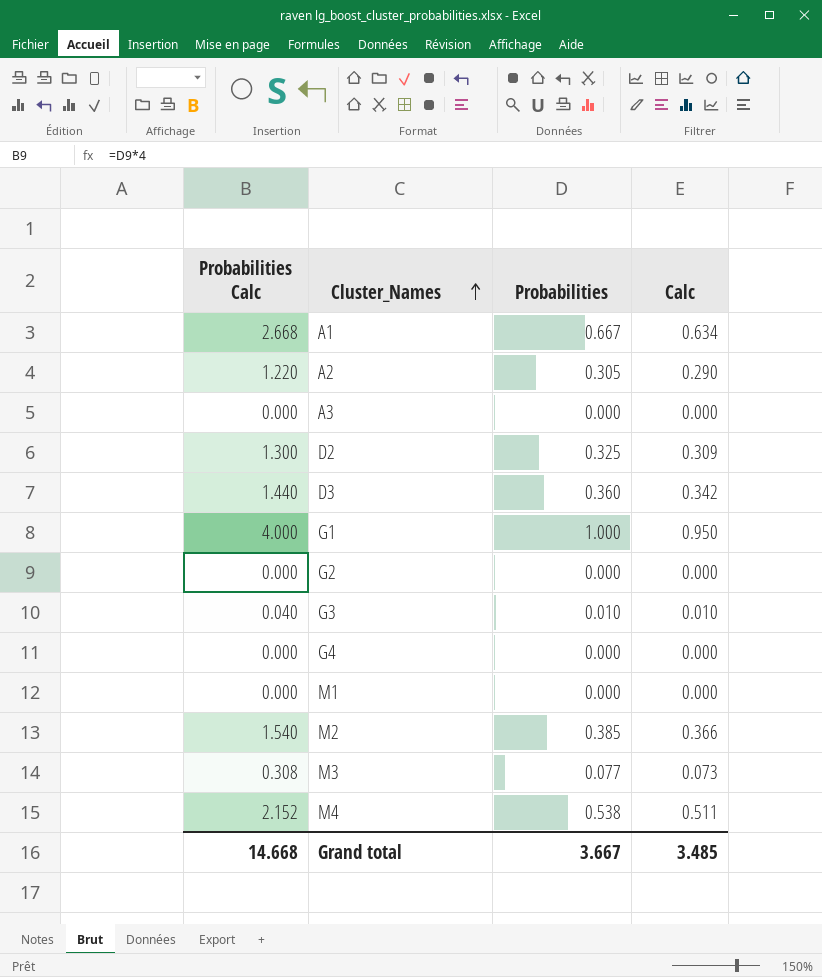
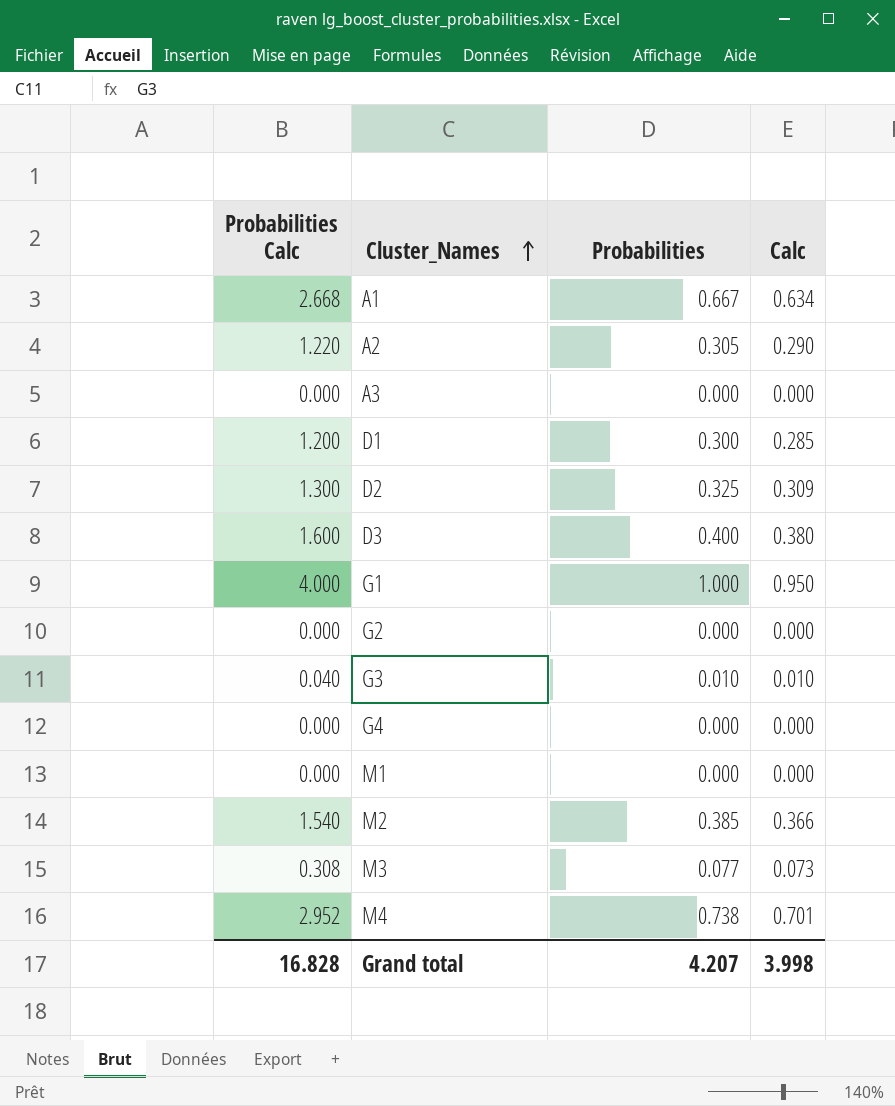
row D1: none -> 1.200 | 0.300 | 0.285
D3 | Probabilities Calc: 1.440 -> 1.600
D3 | Probabilities: 0.360 -> 0.400
D3 | Calc: 0.342 -> 0.380
M4 | Probabilities Calc: 2.152 -> 2.952
M4 | Probabilities: 0.538 -> 0.738
M4 | Calc: 0.511 -> 0.701
Grand total | Probabilities Calc: 14.668 -> 16.828
Grand total | Probabilities: 3.667 -> 4.207
Grand total | Calc: 3.485 -> 3.998

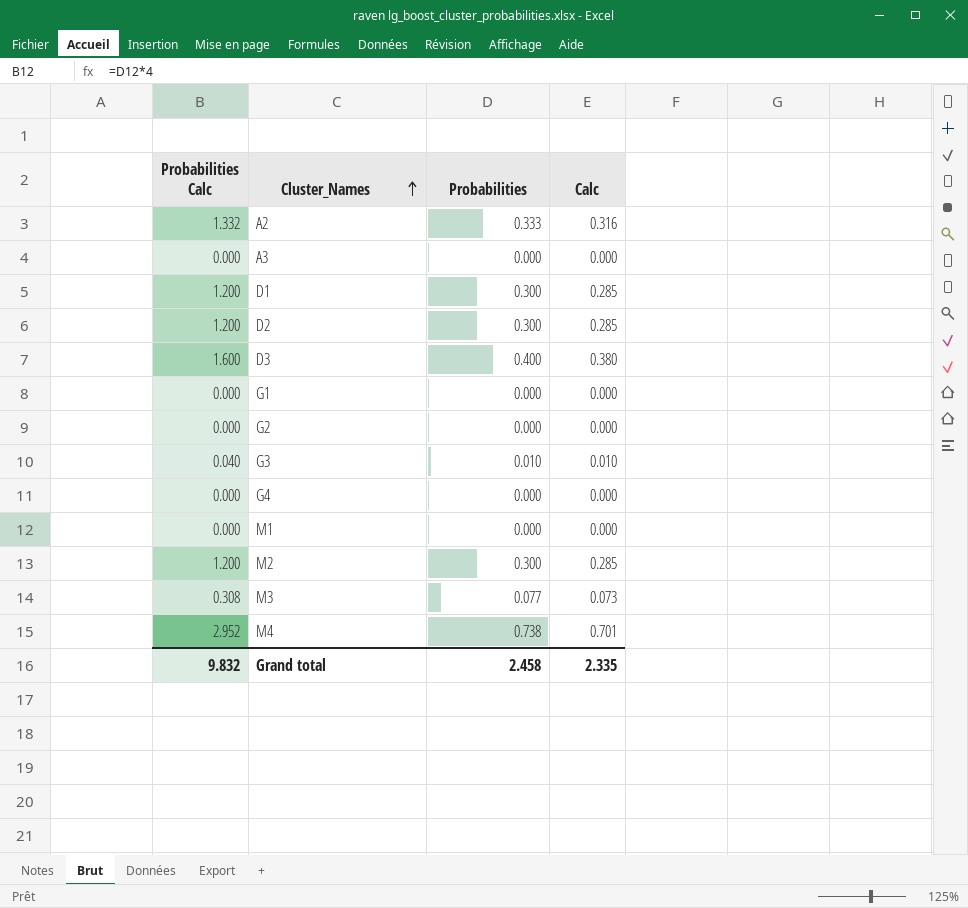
row A1: 2.668 | 0.667 | 0.634 -> none
A2 | Probabilities Calc: 1.220 -> 1.332
A2 | Probabilities: 0.305 -> 0.333
A2 | Calc: 0.290 -> 0.316
D2 | Probabilities Calc: 1.300 -> 1.200
D2 | Probabilities: 0.325 -> 0.300
D2 | Calc: 0.309 -> 0.285
G1 | Probabilities Calc: 4.000 -> 0.000
G1 | Probabilities: 1.000 -> 0.000
G1 | Calc: 0.950 -> 0.000
M2 | Probabilities Calc: 1.540 -> 1.200
M2 | Probabilities: 0.385 -> 0.300
M2 | Calc: 0.366 -> 0.285
Grand total | Probabilities Calc: 16.828 -> 9.832
Grand total | Probabilities: 4.207 -> 2.458
Grand total | Calc: 3.998 -> 2.335

